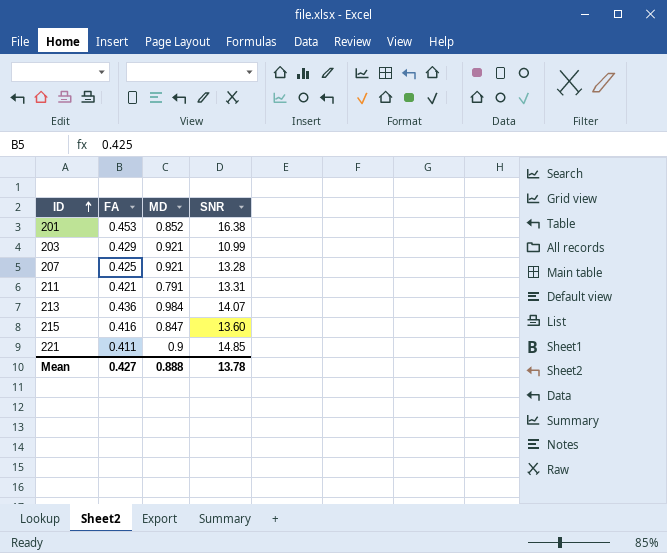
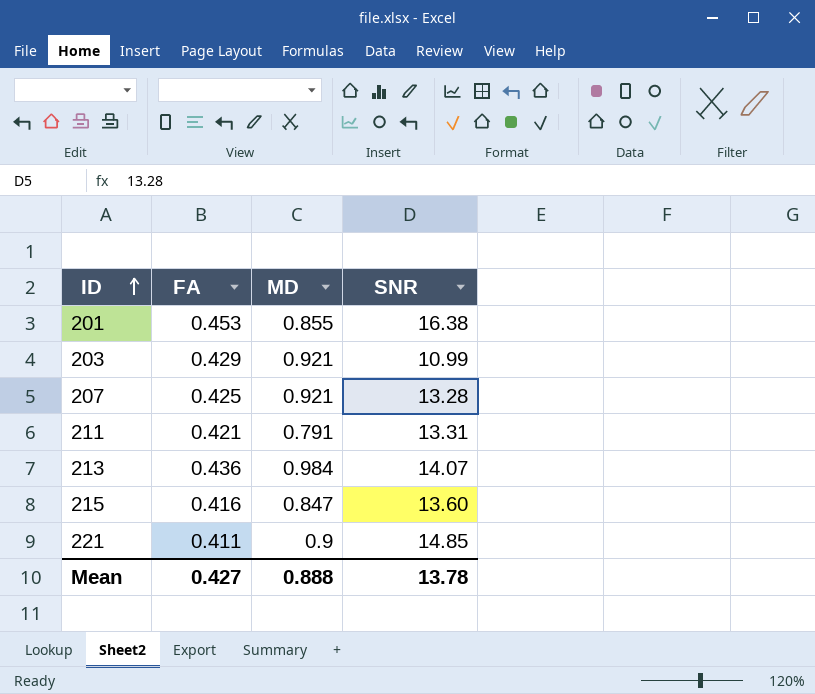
201 | MD: 0.852 -> 0.855

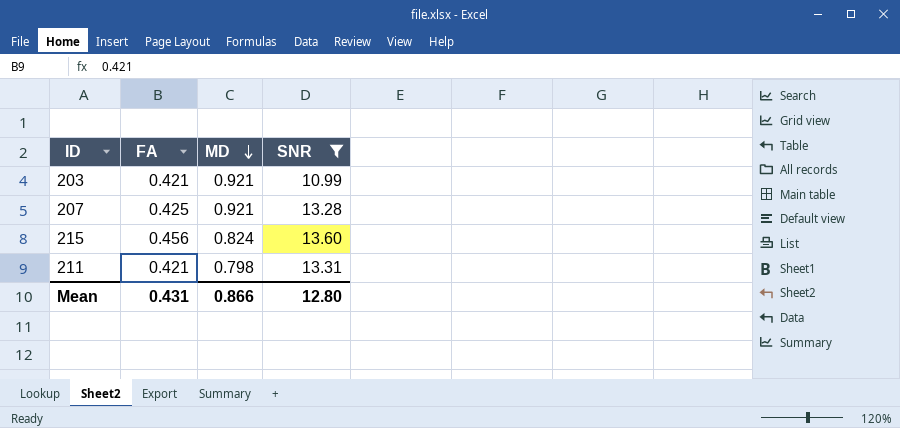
filter: none -> SNR <= 13.60
row order: ID ascending -> MD descending
203 | FA: 0.429 -> 0.421
215 | FA: 0.416 -> 0.456
215 | MD: 0.847 -> 0.824
211 | MD: 0.791 -> 0.798
Mean | FA: 0.427 -> 0.431
Mean | MD: 0.888 -> 0.866
Mean | SNR: 13.78 -> 12.80

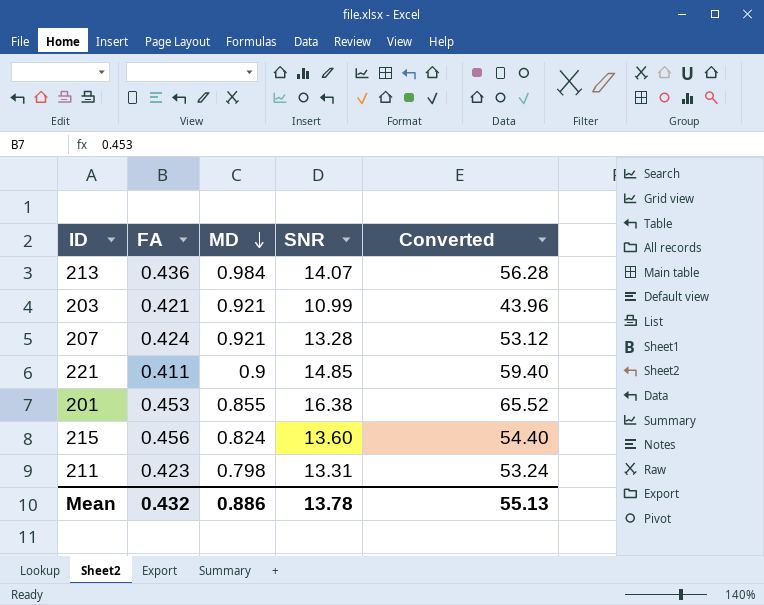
filter: SNR <= 13.60 -> none
column Converted | formula: none -> [SNR] * 4
207 | FA: 0.425 -> 0.424
211 | FA: 0.421 -> 0.423
Mean | FA: 0.431 -> 0.432
Mean | MD: 0.866 -> 0.886
Mean | SNR: 12.80 -> 13.78

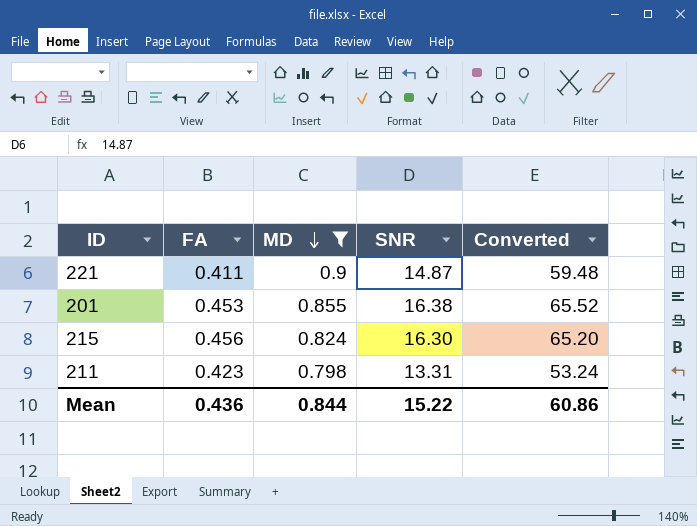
filter: none -> MD <= 0.9
221 | SNR: 14.85 -> 14.87
221 | Converted: 59.40 -> 59.48
215 | SNR: 13.60 -> 16.30
215 | Converted: 54.40 -> 65.20
Mean | FA: 0.432 -> 0.436
Mean | MD: 0.886 -> 0.844
Mean | SNR: 13.78 -> 15.22
Mean | Converted: 55.13 -> 60.86

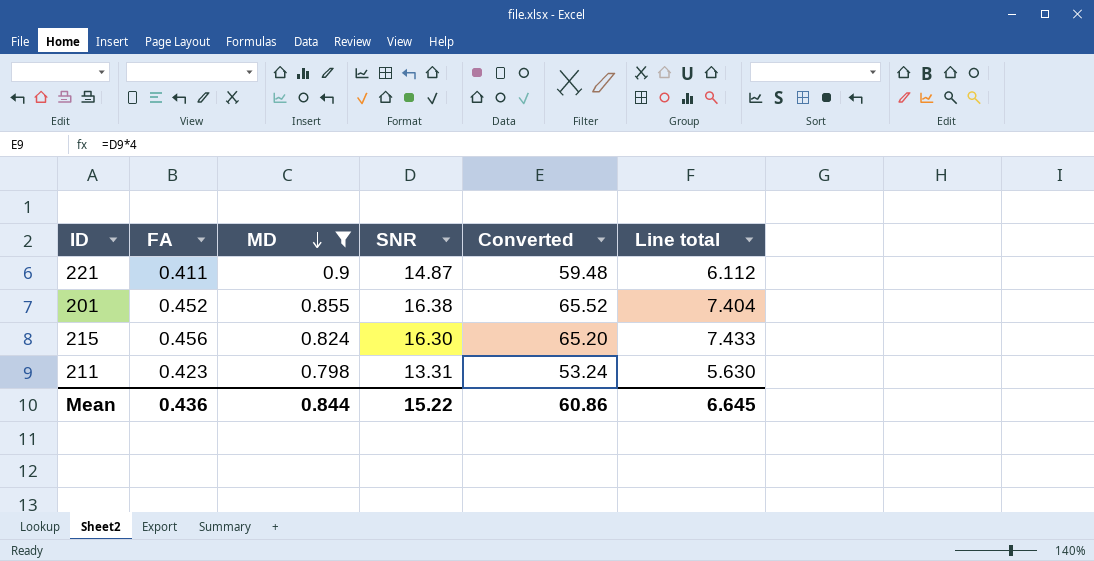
column Line total | formula: none -> [FA] * [SNR]
201 | FA: 0.453 -> 0.452

